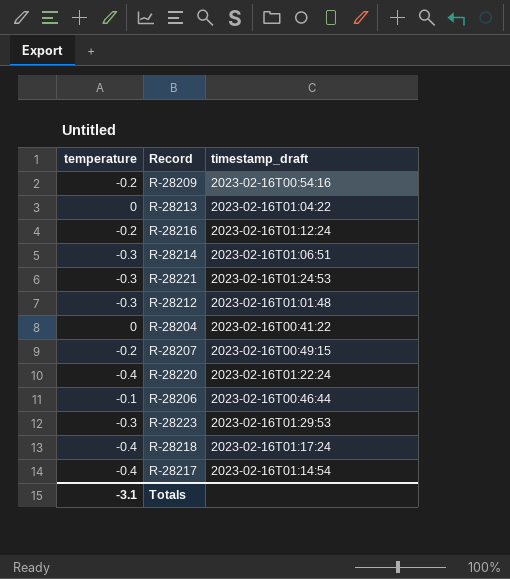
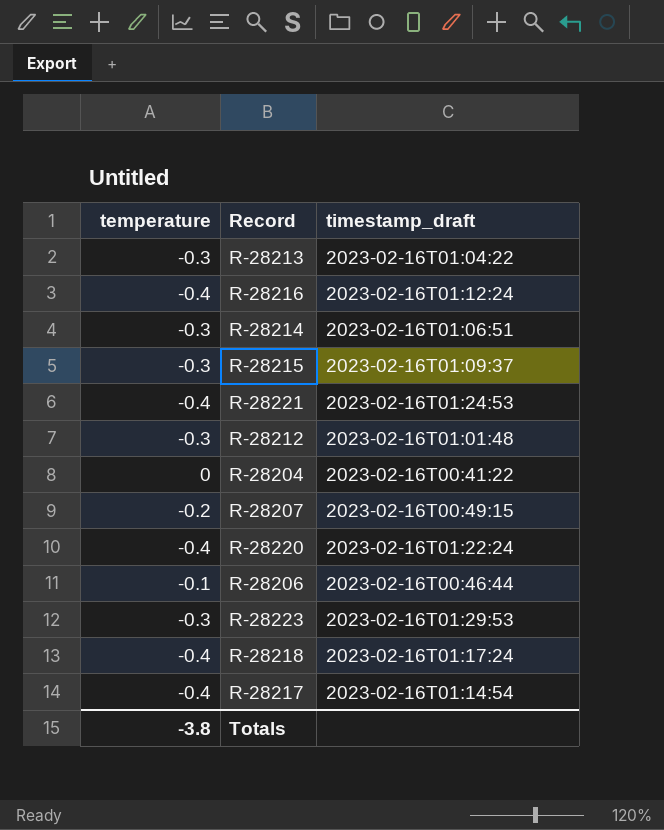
row R-28209: -0.2 | 2023-02-16T00:54:16 -> none
R-28213 | temperature: 0 -> -0.3
R-28216 | temperature: -0.2 -> -0.4
row R-28215: none -> -0.3 | 2023-02-16T01:09:37
R-28221 | temperature: -0.3 -> -0.4
Totals | temperature: -3.1 -> -3.8

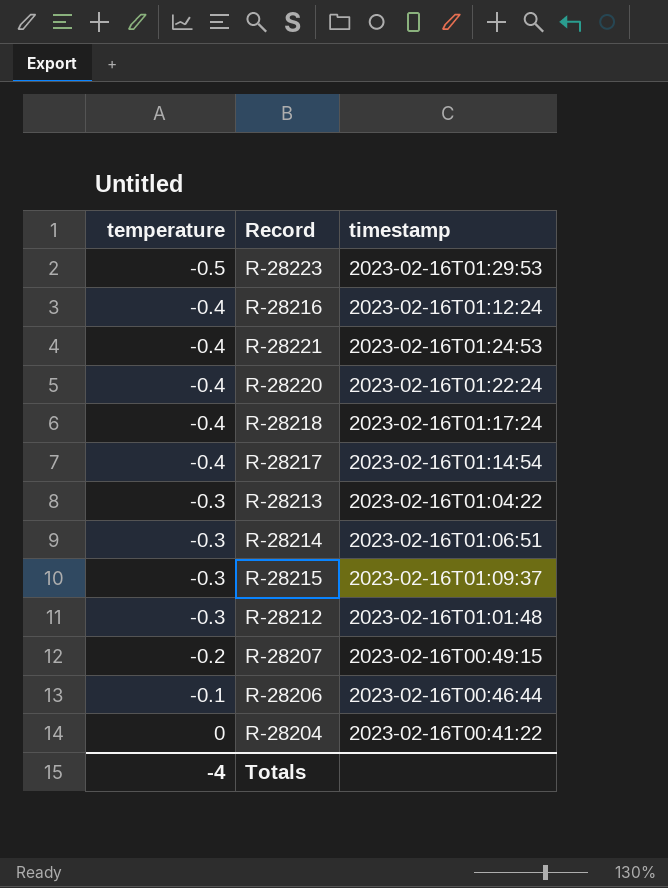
row order: none -> temperature ascending
column name: timestamp_draft -> timestamp
R-28223 | temperature: -0.3 -> -0.5
Totals | temperature: -3.8 -> -4

